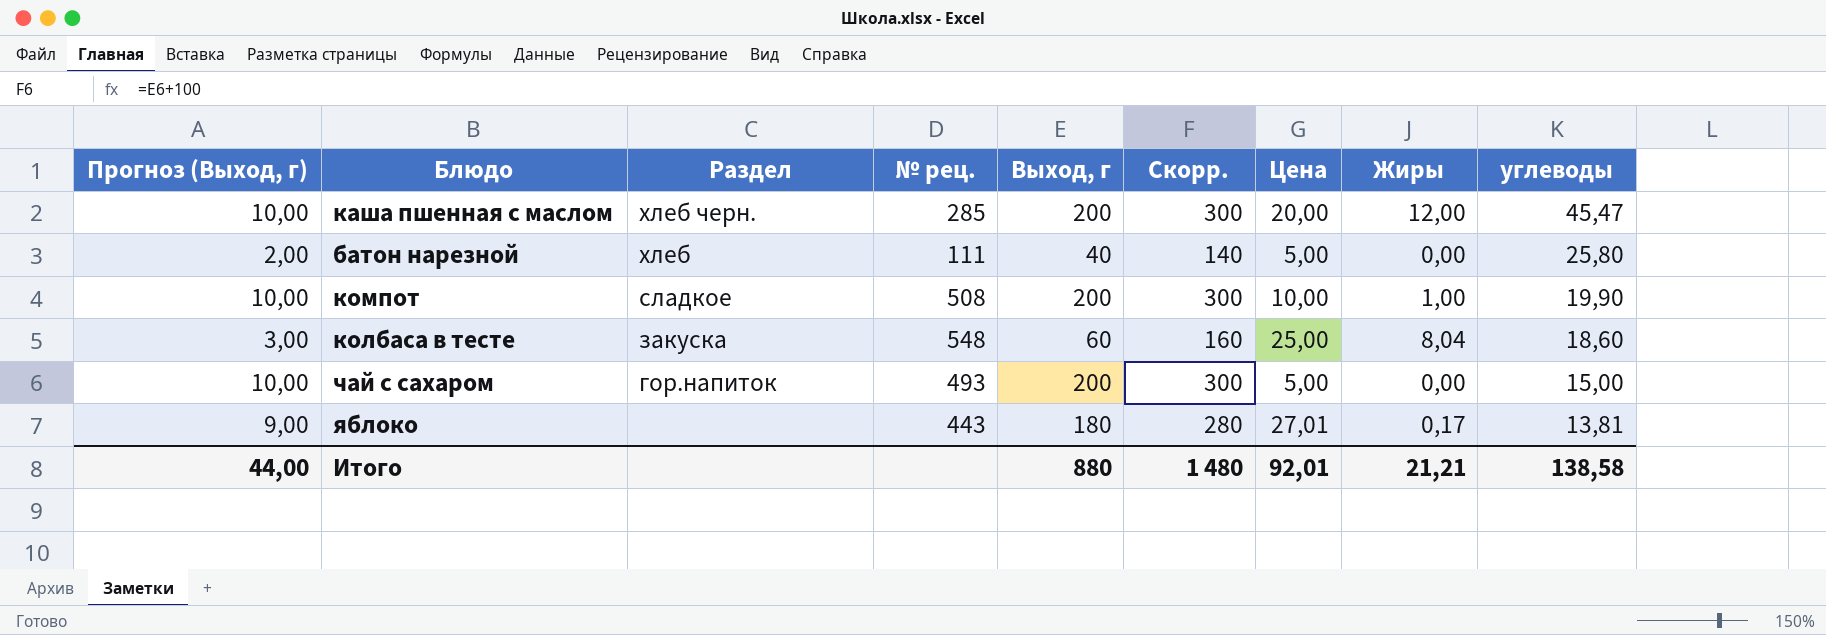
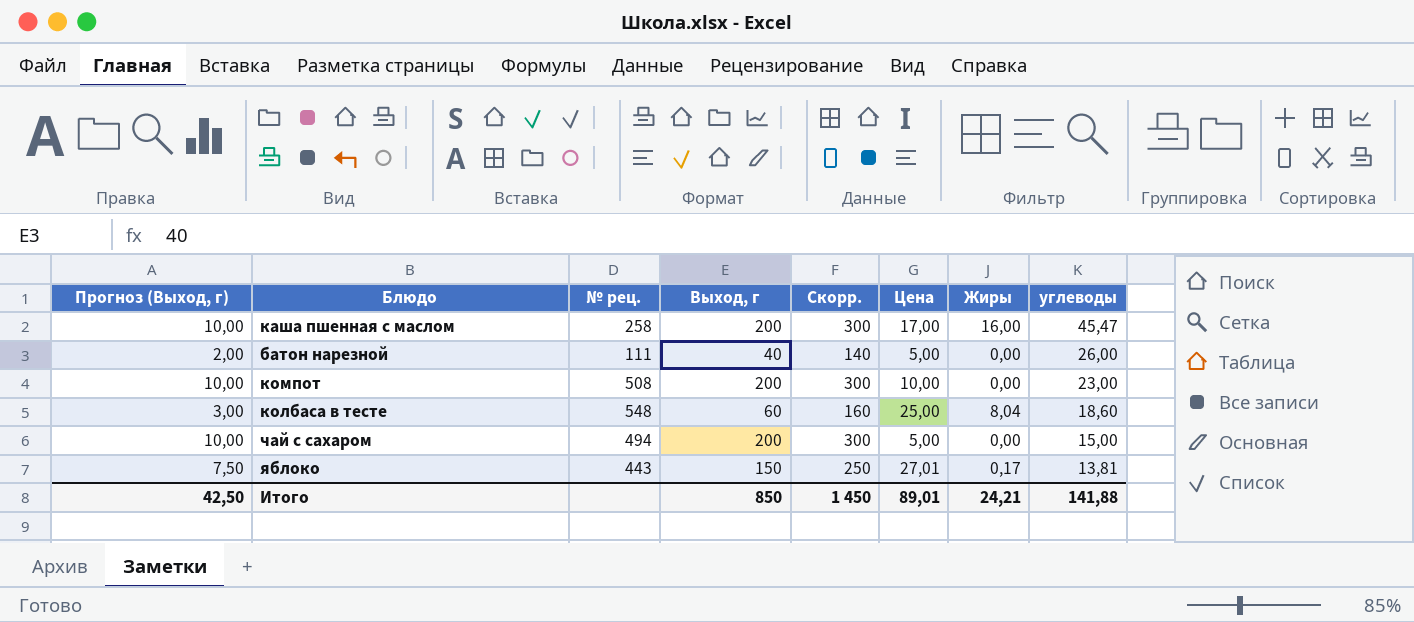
column Раздел | position: 3 -> none
каша пшенная с маслом | № рец.: 285 -> 258
каша пшенная с маслом | Цена: 20,00 -> 17,00
каша пшенная с маслом | Жиры: 12,00 -> 16,00
батон нарезной | углеводы: 25,80 -> 26,00
компот | Жиры: 1,00 -> 0,00
компот | углеводы: 19,90 -> 23,00
чай с сахаром | № рец.: 493 -> 494
яблоко | Прогноз (Выход, г): 9,00 -> 7,50
яблоко | Выход, г: 180 -> 150
яблоко | Скорр.: 280 -> 250
Итого | Прогноз (Выход, г): 44,00 -> 42,50
Итого | Выход, г: 880 -> 850
Итого | Скорр.: 1 480 -> 1 450
Итого | Цена: 92,01 -> 89,01
Итого | Жиры: 21,21 -> 24,21
Итого | углеводы: 138,58 -> 141,88

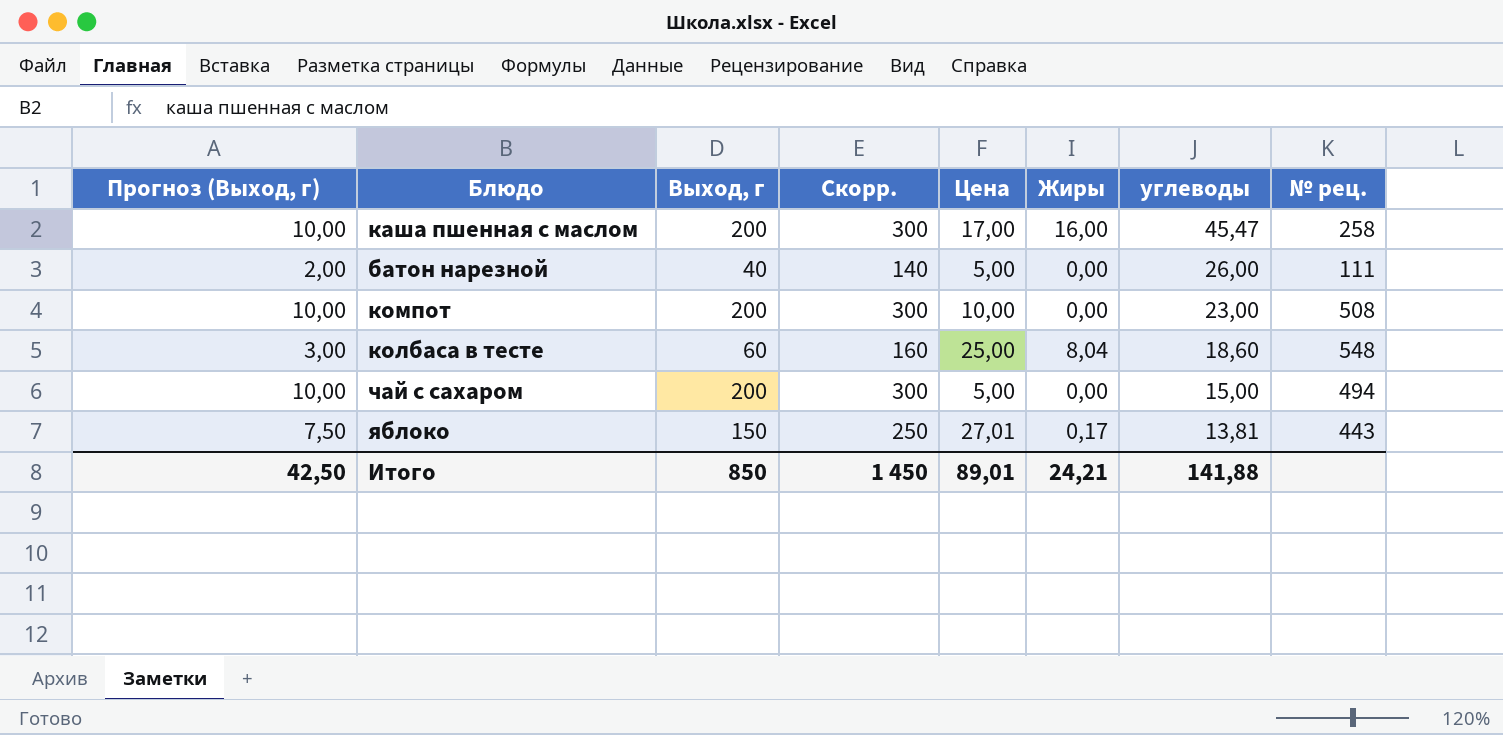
column № рец. | position: 3 -> 8

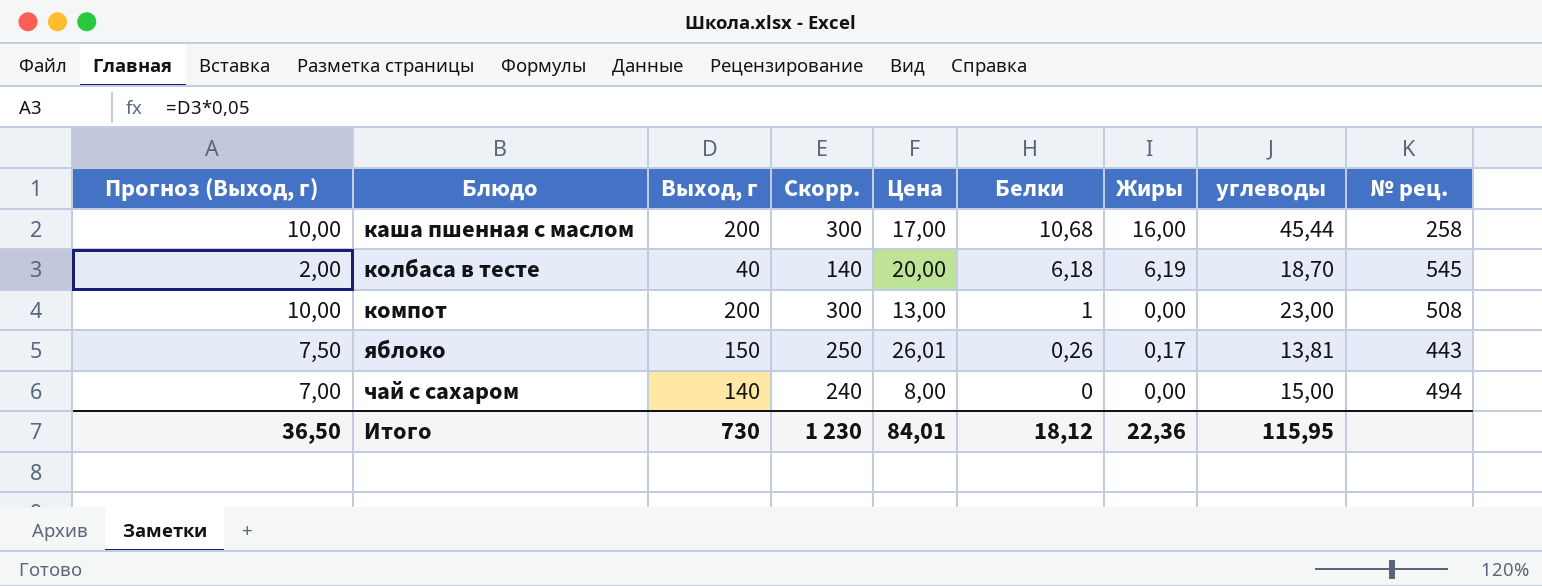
row order: углеводы descending -> Белки descending
column Белки | position: none -> 6
row батон нарезной: 2,00 | 40 | 140 | 5,00 | 0,00 | 26,00 | 111 -> none
каша пшенная с маслом | углеводы: 45,47 -> 45,44
колбаса в тесте | Прогноз (Выход, г): 3,00 -> 2,00
колбаса в тесте | Выход, г: 60 -> 40
колбаса в тесте | Скорр.: 160 -> 140
колбаса в тесте | Цена: 25,00 -> 20,00
колбаса в тесте | Жиры: 8,04 -> 6,19
колбаса в тесте | углеводы: 18,60 -> 18,70
колбаса в тесте | № рец.: 548 -> 545
компот | Цена: 10,00 -> 13,00
яблоко | Цена: 27,01 -> 26,01
чай с сахаром | Прогноз (Выход, г): 10,00 -> 7,00
чай с сахаром | Выход, г: 200 -> 140
чай с сахаром | Скорр.: 300 -> 240
чай с сахаром | Цена: 5,00 -> 8,00
Итого | Прогноз (Выход, г): 42,50 -> 36,50
Итого | Выход, г: 850 -> 730
Итого | Скорр.: 1 450 -> 1 230
Итого | Цена: 89,01 -> 84,01
Итого | Жиры: 24,21 -> 22,36
Итого | углеводы: 141,88 -> 115,95

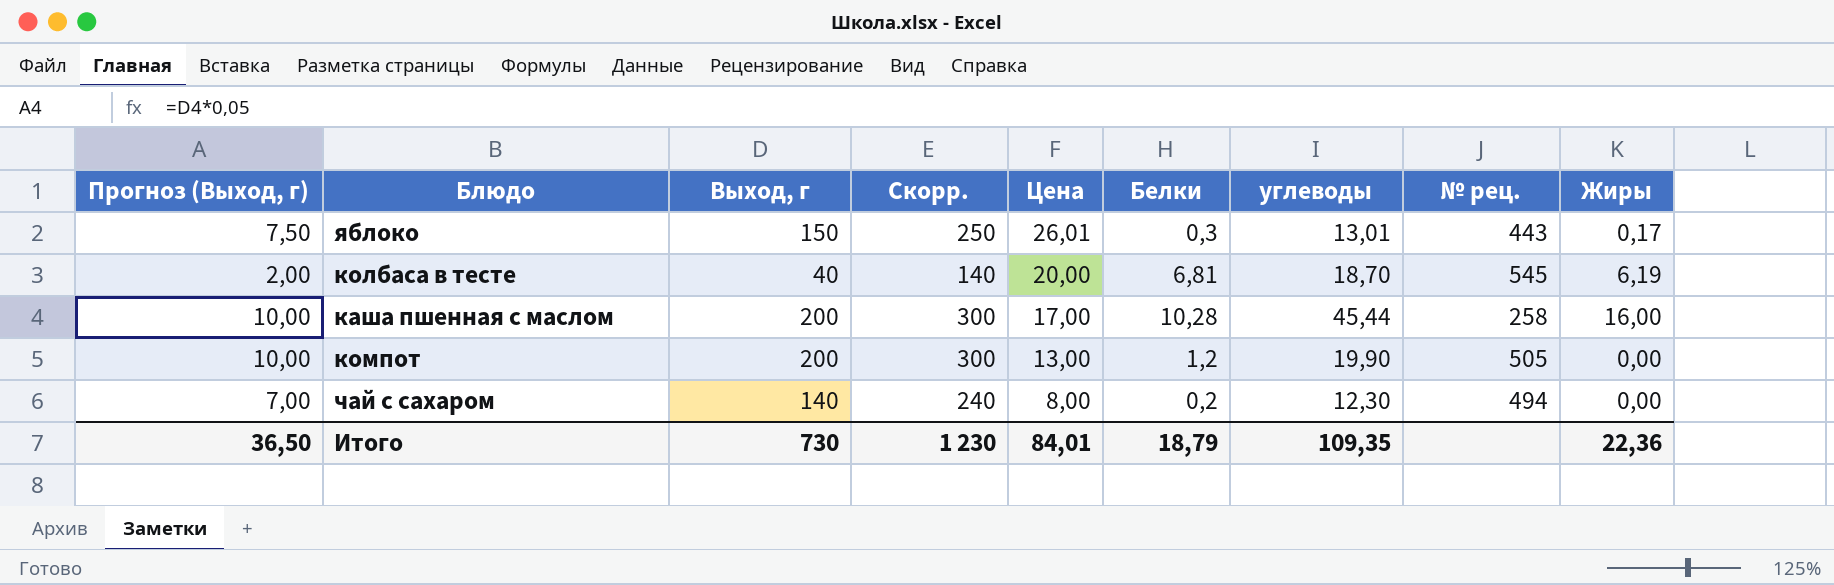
row order: Белки descending -> Цена descending
column Жиры | position: 7 -> 9
яблоко | Белки: 0,26 -> 0,3
яблоко | углеводы: 13,81 -> 13,01
колбаса в тесте | Белки: 6,18 -> 6,81
каша пшенная с маслом | Белки: 10,68 -> 10,28
компот | Белки: 1 -> 1,2
компот | углеводы: 23,00 -> 19,90
компот | № рец.: 508 -> 505
чай с сахаром | Белки: 0 -> 0,2
чай с сахаром | углеводы: 15,00 -> 12,30
Итого | Белки: 18,12 -> 18,79
Итого | углеводы: 115,95 -> 109,35

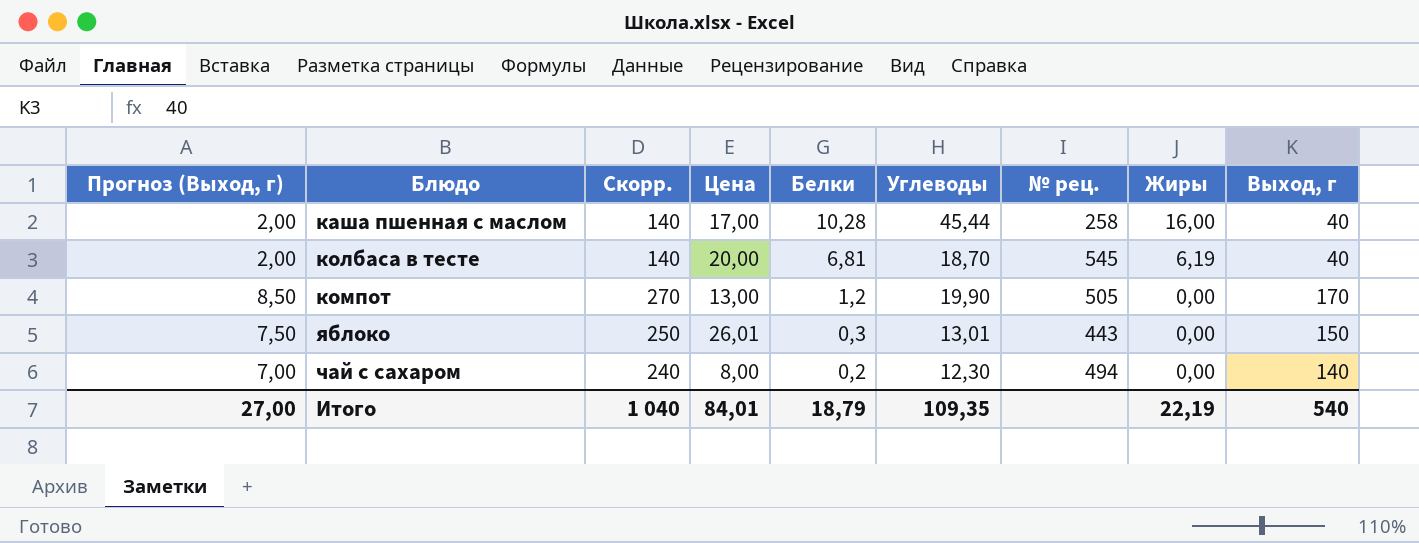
row order: Цена descending -> Белки descending
column name: углеводы -> Углеводы
column Выход, г | position: 3 -> 9
каша пшенная с маслом | Прогноз (Выход, г): 10,00 -> 2,00
каша пшенная с маслом | Скорр.: 300 -> 140
каша пшенная с маслом | Выход, г: 200 -> 40
компот | Прогноз (Выход, г): 10,00 -> 8,50
компот | Скорр.: 300 -> 270
компот | Выход, г: 200 -> 170
яблоко | Жиры: 0,17 -> 0,00
Итого | Прогноз (Выход, г): 36,50 -> 27,00
Итого | Скорр.: 1 230 -> 1 040
Итого | Жиры: 22,36 -> 22,19
Итого | Выход, г: 730 -> 540

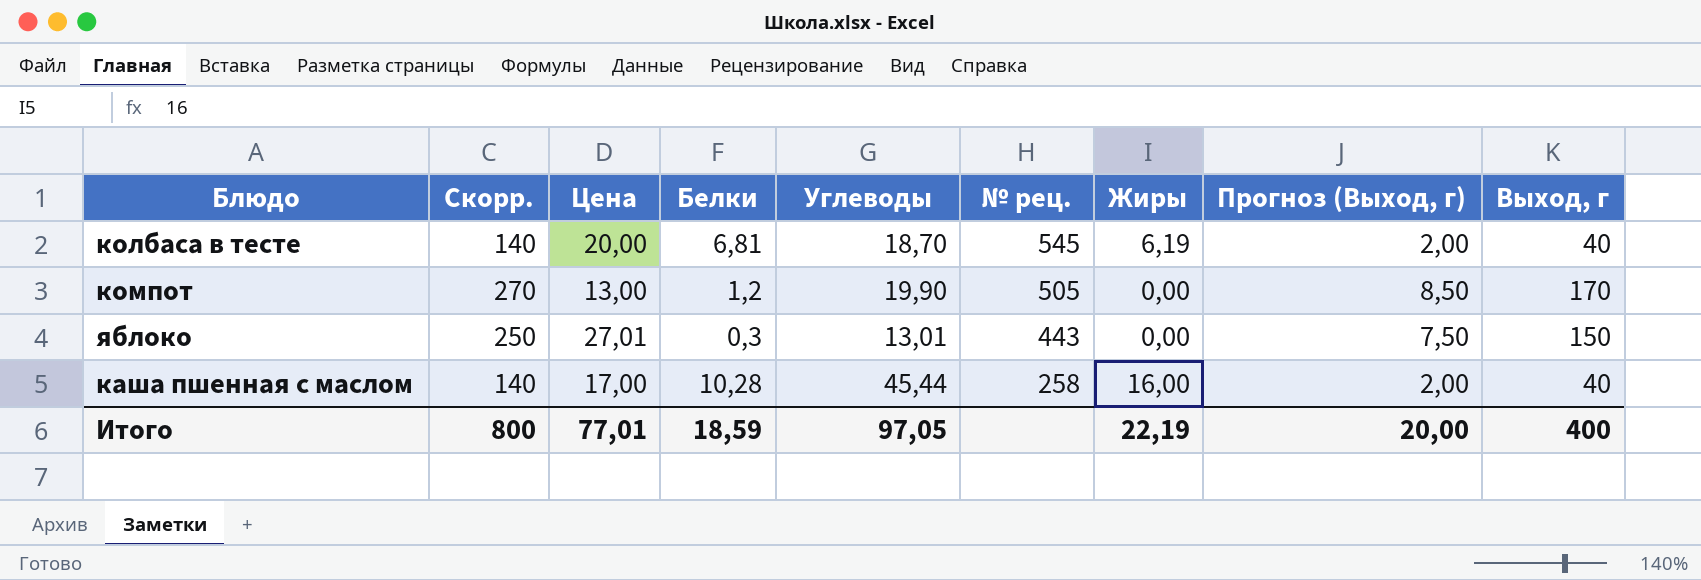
row order: Белки descending -> № рец. descending
column Прогноз (Выход, г) | position: 1 -> 8
row чай с сахаром: 7,00 | 240 | 8,00 | 0,2 | 12,30 | 494 | 0,00 | 140 -> none
яблоко | Цена: 26,01 -> 27,01
Итого | Скорр.: 1 040 -> 800
Итого | Цена: 84,01 -> 77,01
Итого | Белки: 18,79 -> 18,59
Итого | Углеводы: 109,35 -> 97,05
Итого | Прогноз (Выход, г): 27,00 -> 20,00
Итого | Выход, г: 540 -> 400

